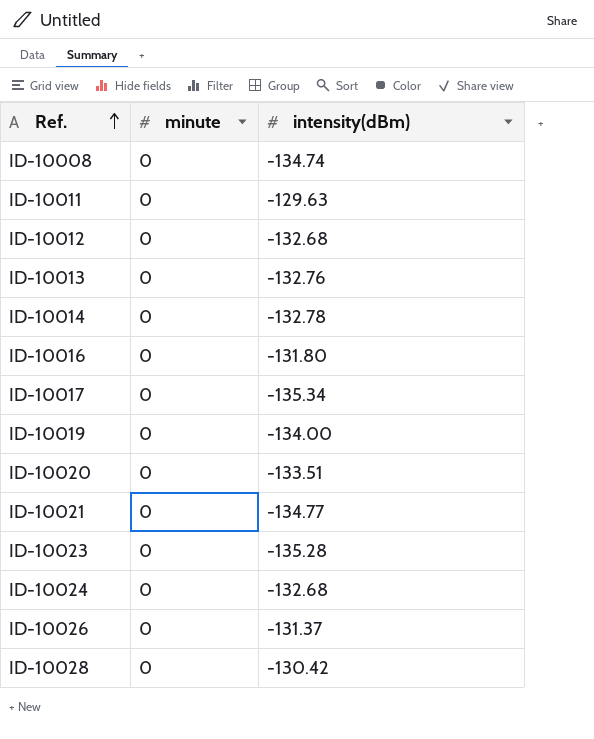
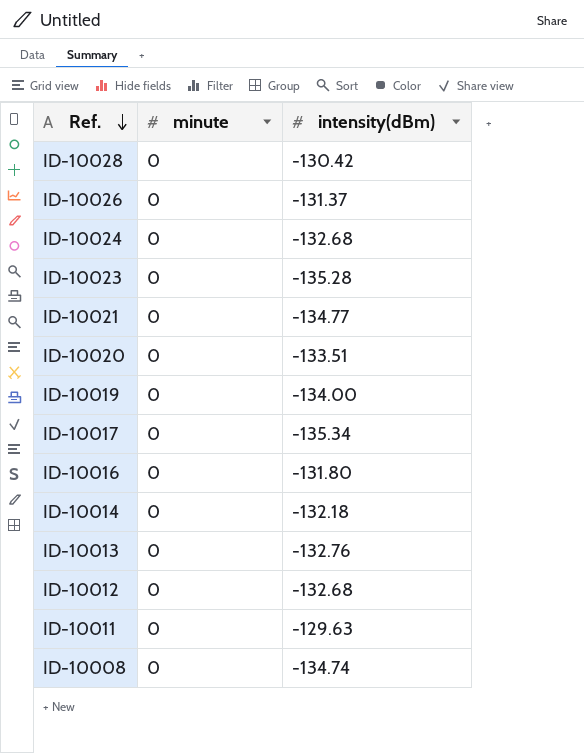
row order: Ref. ascending -> Ref. descending
ID-10014 | intensity(dBm): -132.78 -> -132.18

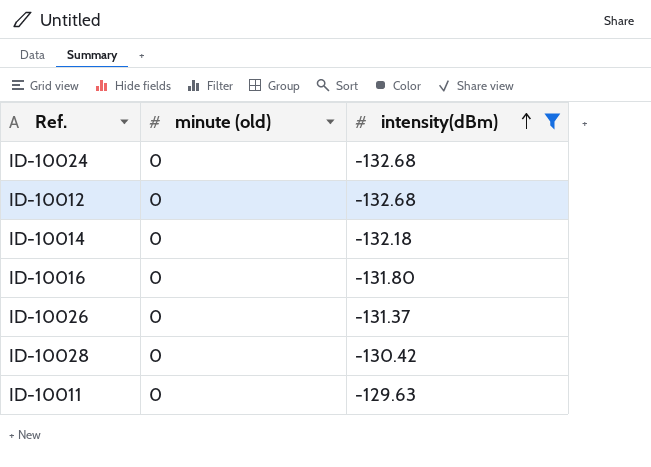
filter: none -> intensity(dBm) >= -132.68
row order: Ref. descending -> intensity(dBm) ascending
column name: minute -> minute (old)

